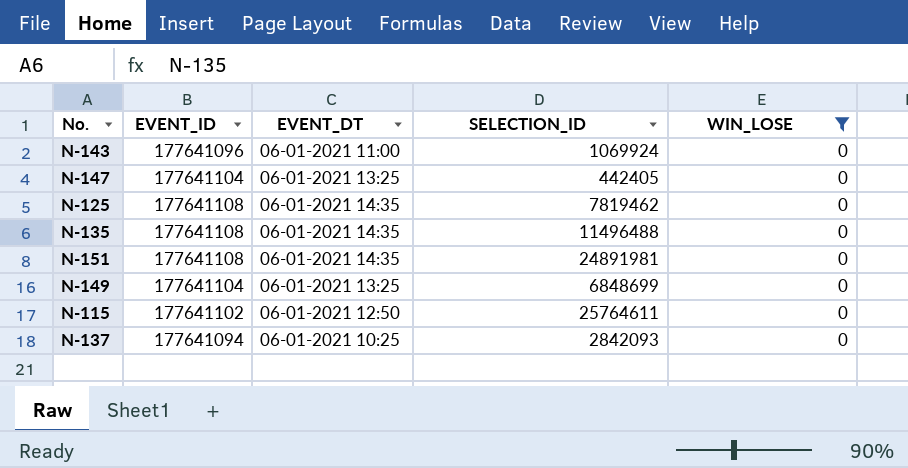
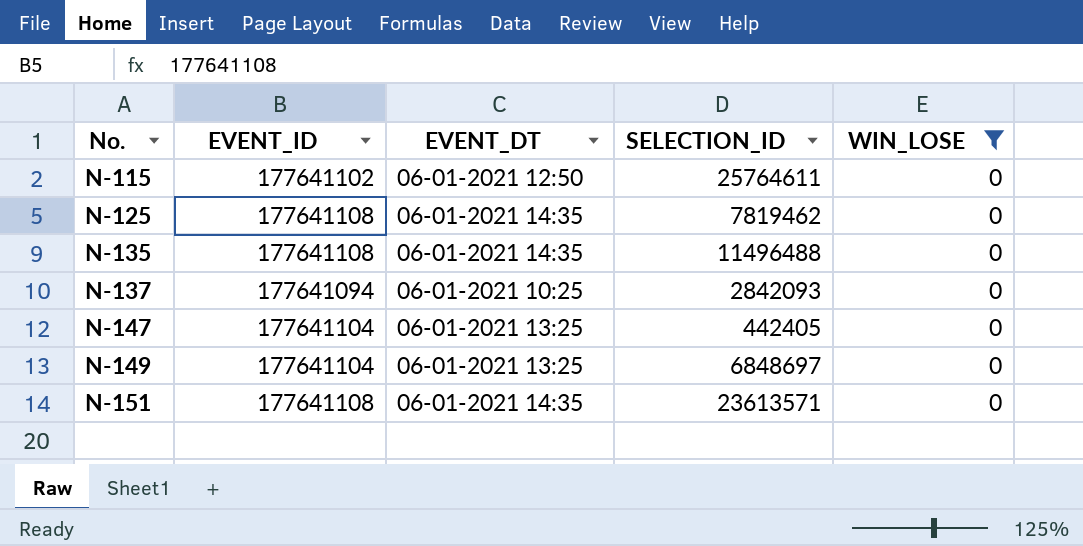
row order: none -> No. ascending
row N-143: 177641096 | 06-01-2021 11:00 | 1069924 | 0 -> none
N-149 | SELECTION_ID: 6848699 -> 6848697
N-151 | SELECTION_ID: 24891981 -> 23613571

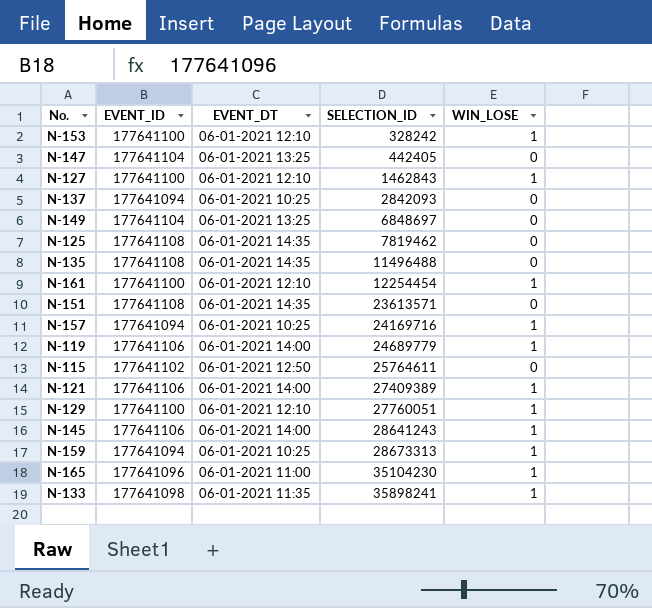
filter: WIN_LOSE = 0 -> none
row order: No. ascending -> SELECTION_ID ascending

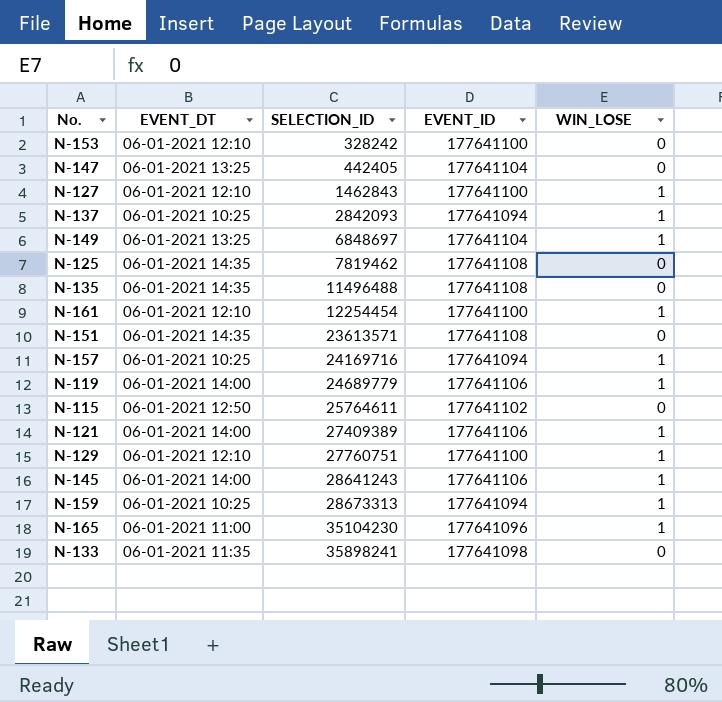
column EVENT_ID | position: 2 -> 4
N-153 | WIN_LOSE: 1 -> 0
N-137 | WIN_LOSE: 0 -> 1
N-149 | WIN_LOSE: 0 -> 1
N-129 | SELECTION_ID: 27760051 -> 27760751
N-133 | WIN_LOSE: 1 -> 0

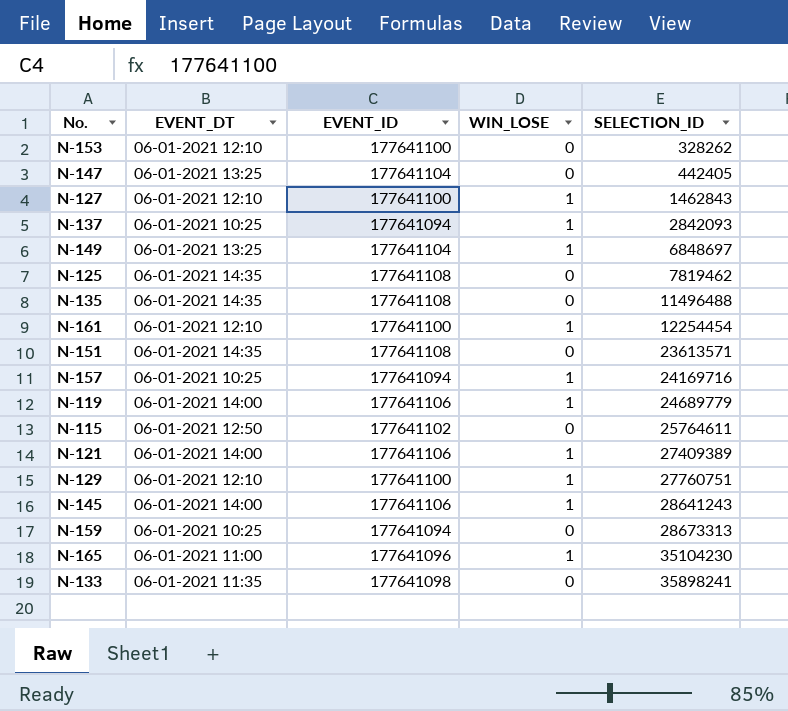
column SELECTION_ID | position: 3 -> 5
N-153 | SELECTION_ID: 328242 -> 328262
N-159 | WIN_LOSE: 1 -> 0

